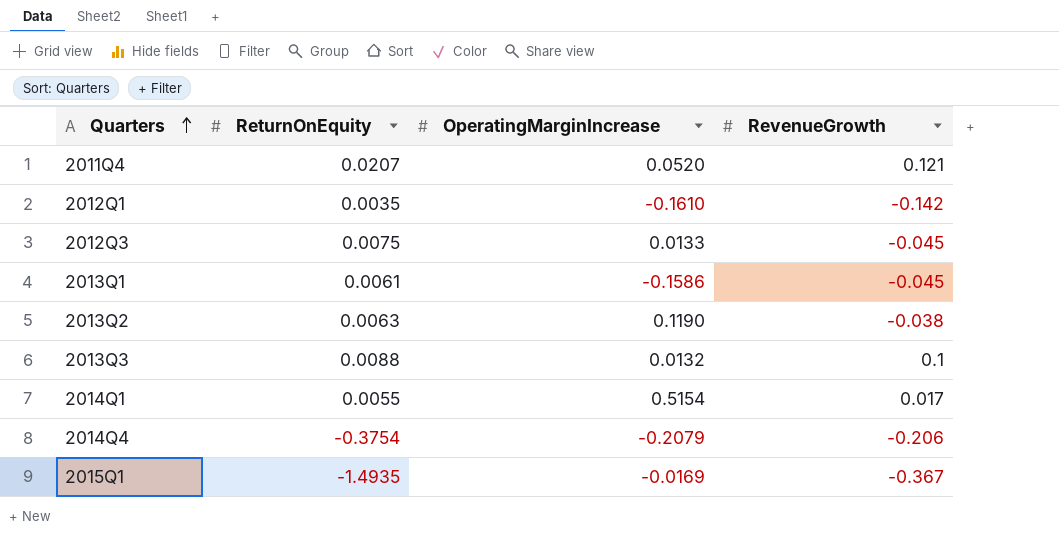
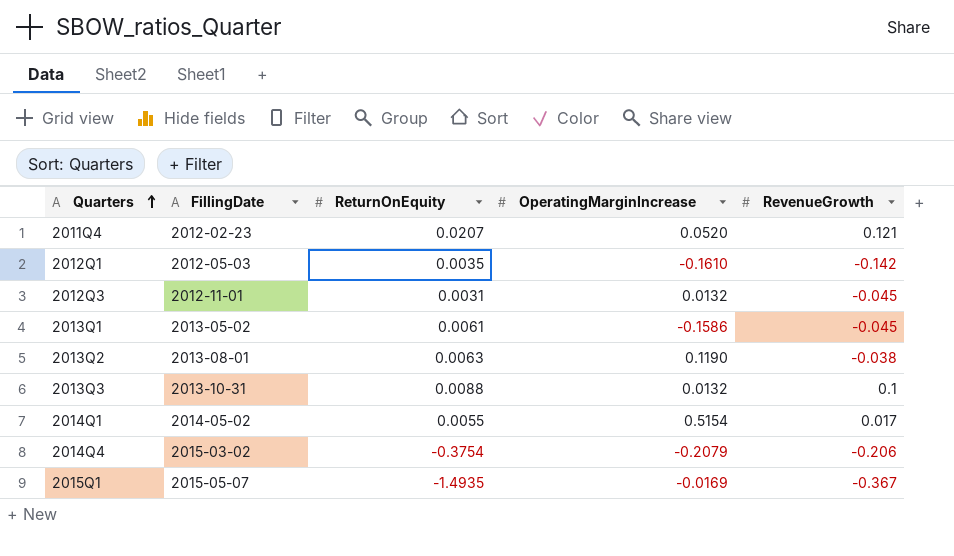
column FillingDate | position: none -> 2
2012Q3 | ReturnOnEquity: 0.0075 -> 0.0031
2012Q3 | OperatingMarginIncrease: 0.0133 -> 0.0132

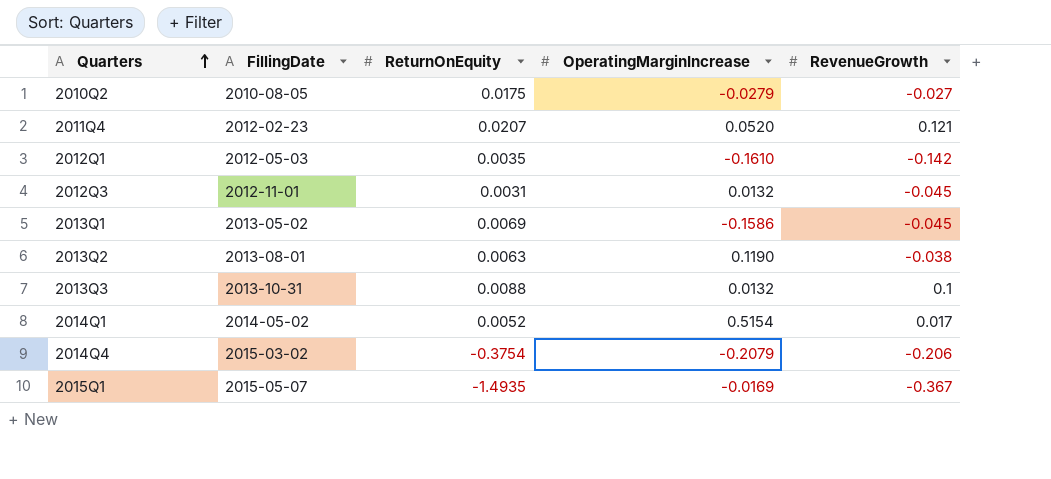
row 2010Q2: none -> 2010-08-05 | 0.0175 | -0.0279 | -0.027
2013Q1 | ReturnOnEquity: 0.0061 -> 0.0069
2014Q1 | ReturnOnEquity: 0.0055 -> 0.0052

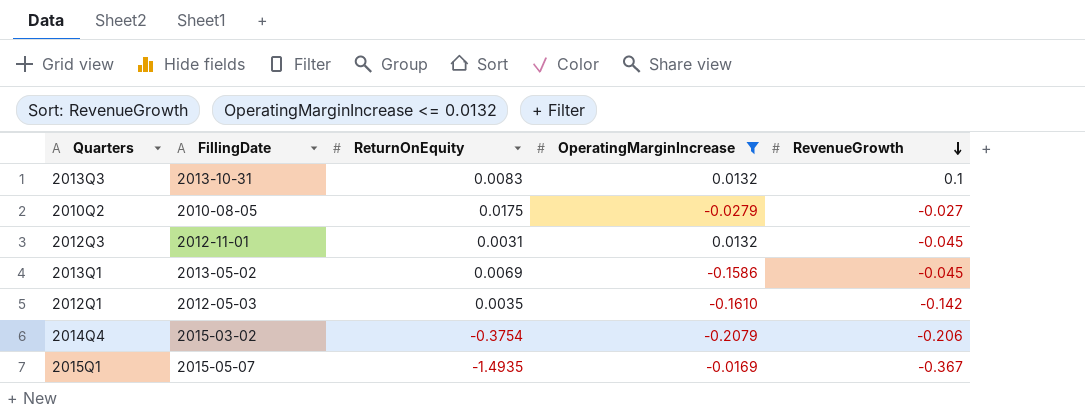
filter: none -> OperatingMarginIncrease <= 0.0132
row order: Quarters ascending -> RevenueGrowth descending
2013Q3 | ReturnOnEquity: 0.0088 -> 0.0083

